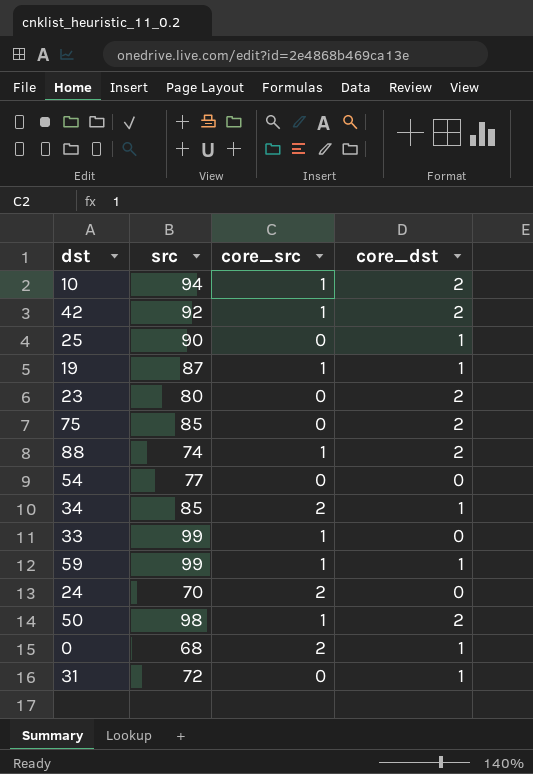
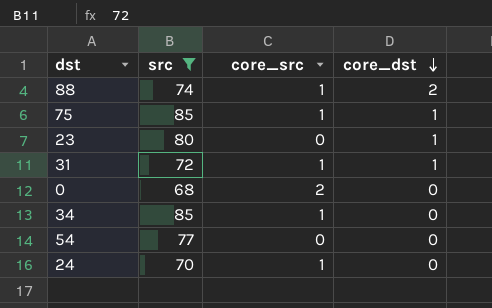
filter: none -> src <= 85
row order: none -> core_dst descending
75 | core_src: 0 -> 1
75 | core_dst: 2 -> 1
23 | core_dst: 2 -> 1
31 | core_src: 0 -> 1
0 | core_dst: 1 -> 0
34 | core_src: 2 -> 1
34 | core_dst: 1 -> 0
24 | core_src: 2 -> 1

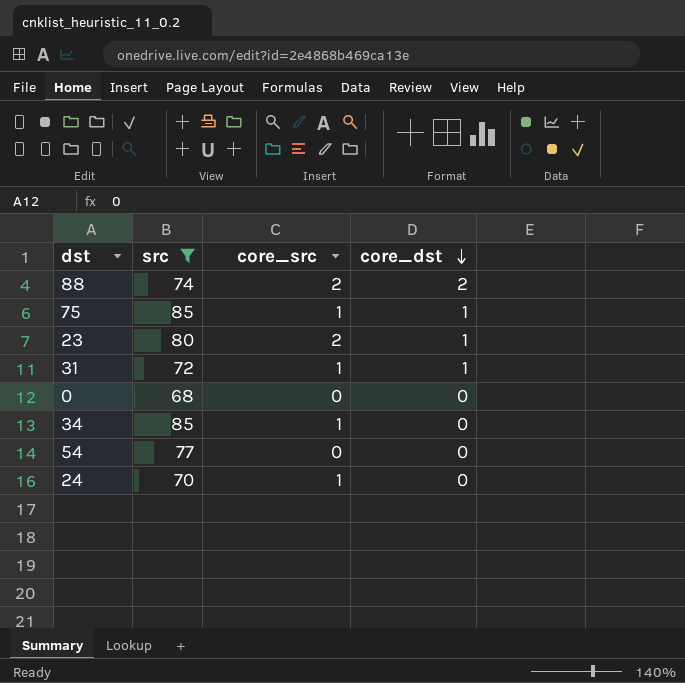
88 | core_src: 1 -> 2
23 | core_src: 0 -> 2
0 | core_src: 2 -> 0

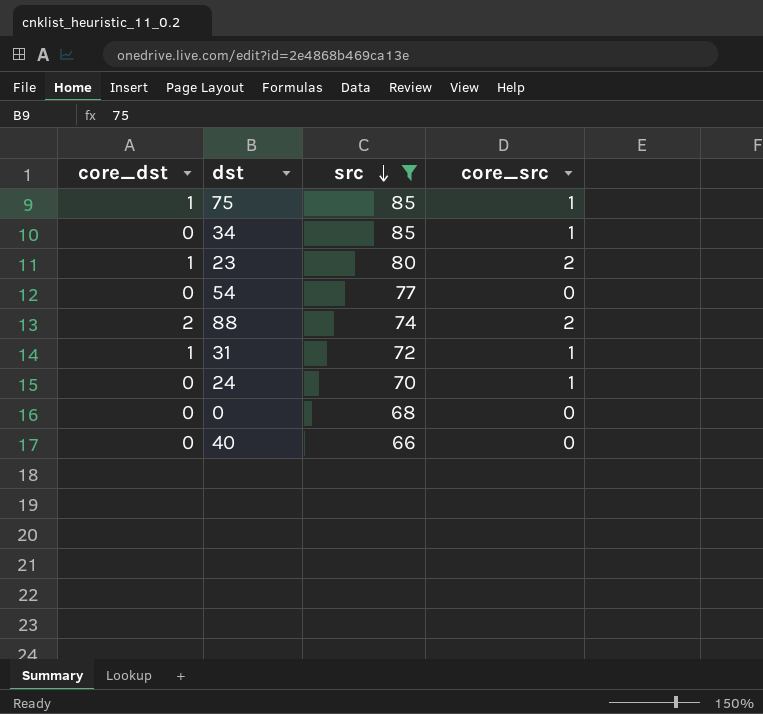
row order: core_dst descending -> src descending
column core_dst | position: 4 -> 1
row 40: none -> 0 | 66 | 0

